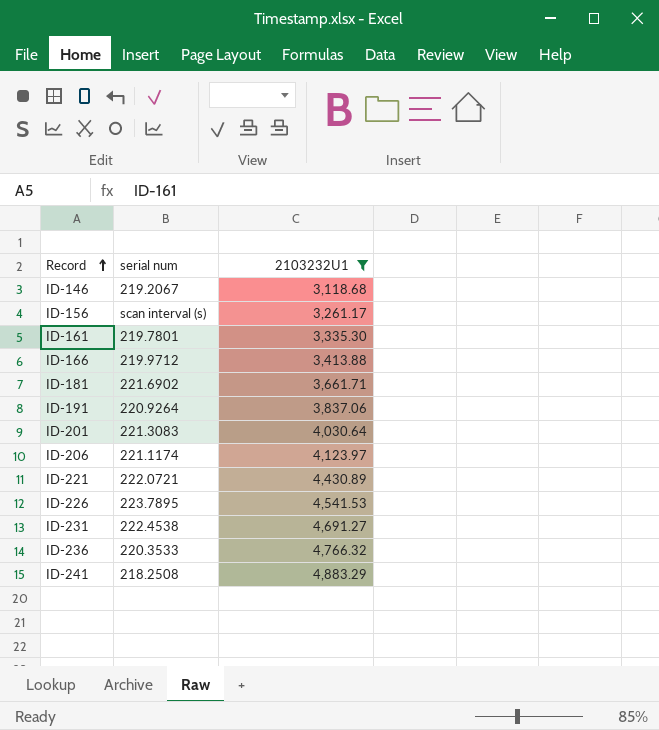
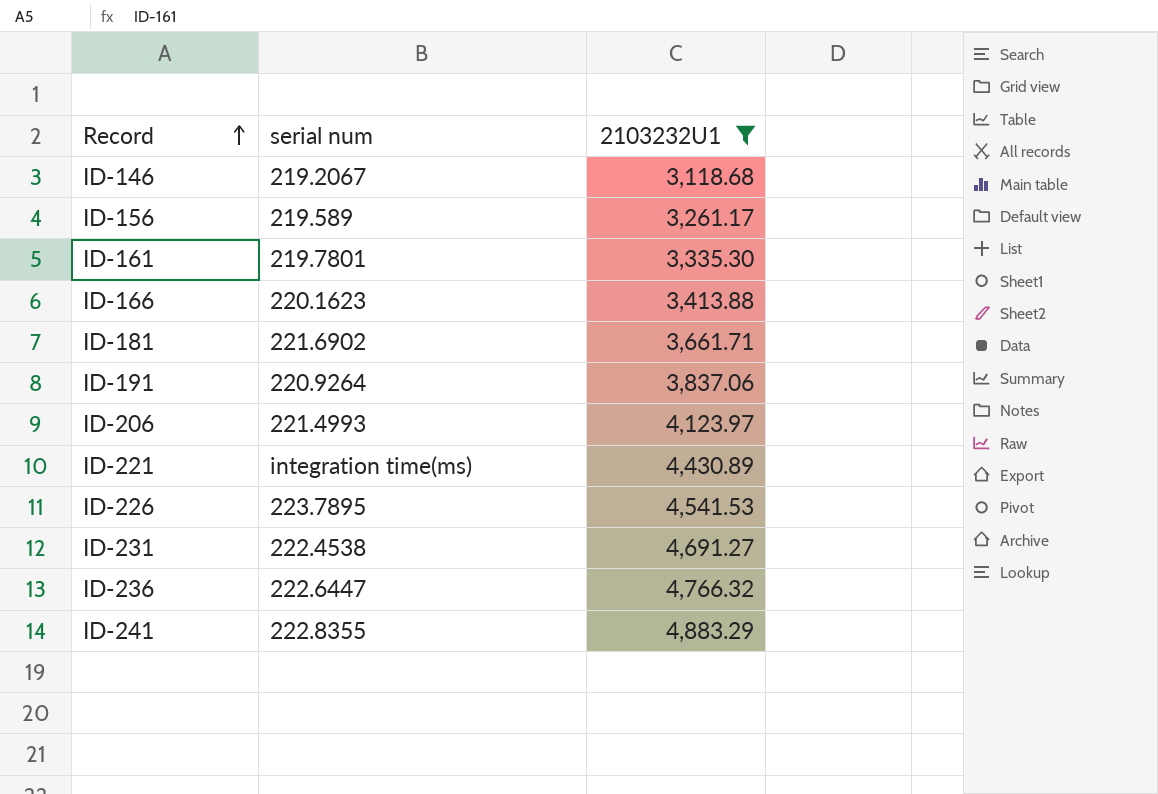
row ID-201: 221.3083 | 4,030.64 -> none
ID-156 | serial num: scan interval (s) -> 219.589
ID-166 | serial num: 219.9712 -> 220.1623
ID-206 | serial num: 221.1174 -> 221.4993
ID-221 | serial num: 222.0721 -> integration time(ms)
ID-236 | serial num: 220.3533 -> 222.6447
ID-241 | serial num: 218.2508 -> 222.8355

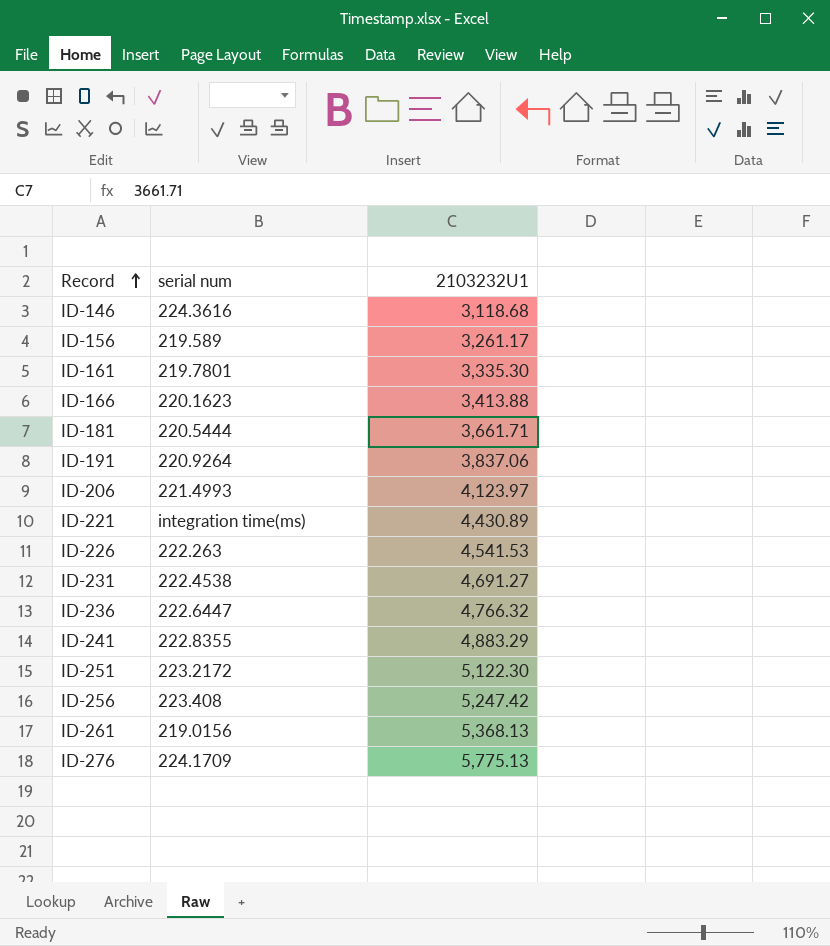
filter: 2103232U1 <= 4,883.29 -> none
ID-146 | serial num: 219.2067 -> 224.3616
ID-181 | serial num: 221.6902 -> 220.5444
ID-226 | serial num: 223.7895 -> 222.263

